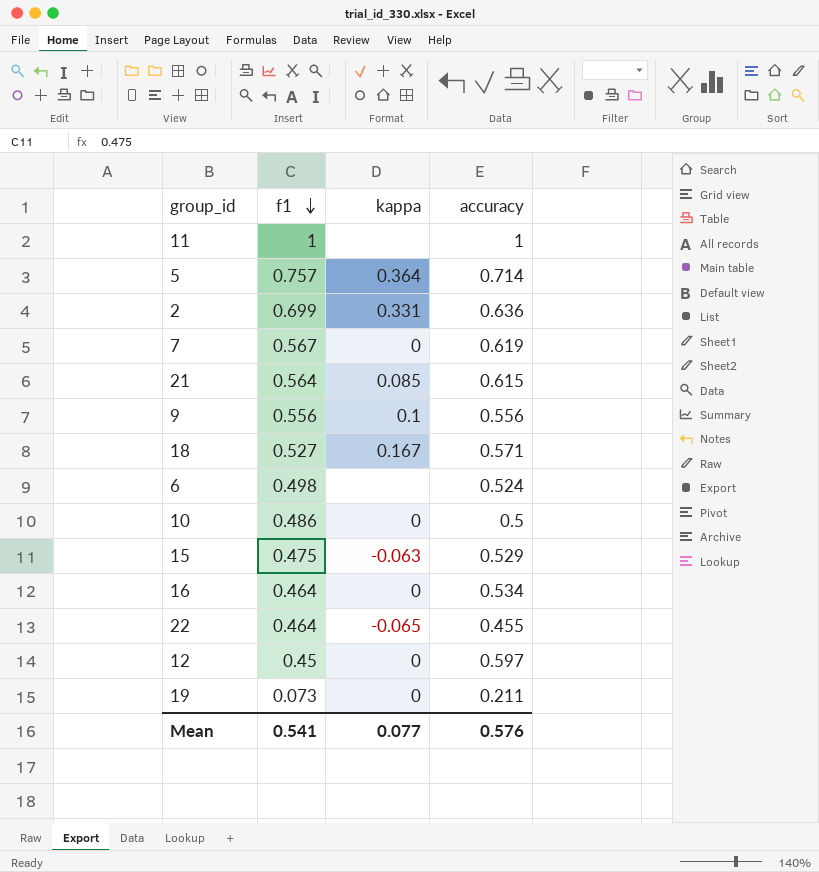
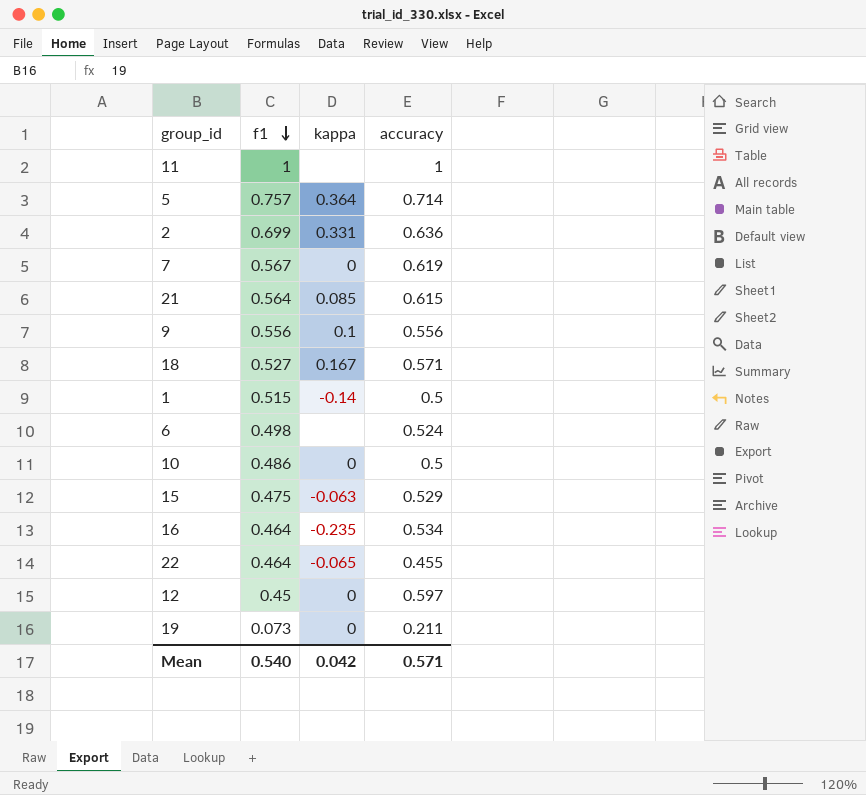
row 1: none -> 0.515 | -0.14 | 0.5
16 | kappa: 0 -> -0.235
Mean | f1: 0.541 -> 0.540
Mean | kappa: 0.077 -> 0.042
Mean | accuracy: 0.576 -> 0.571

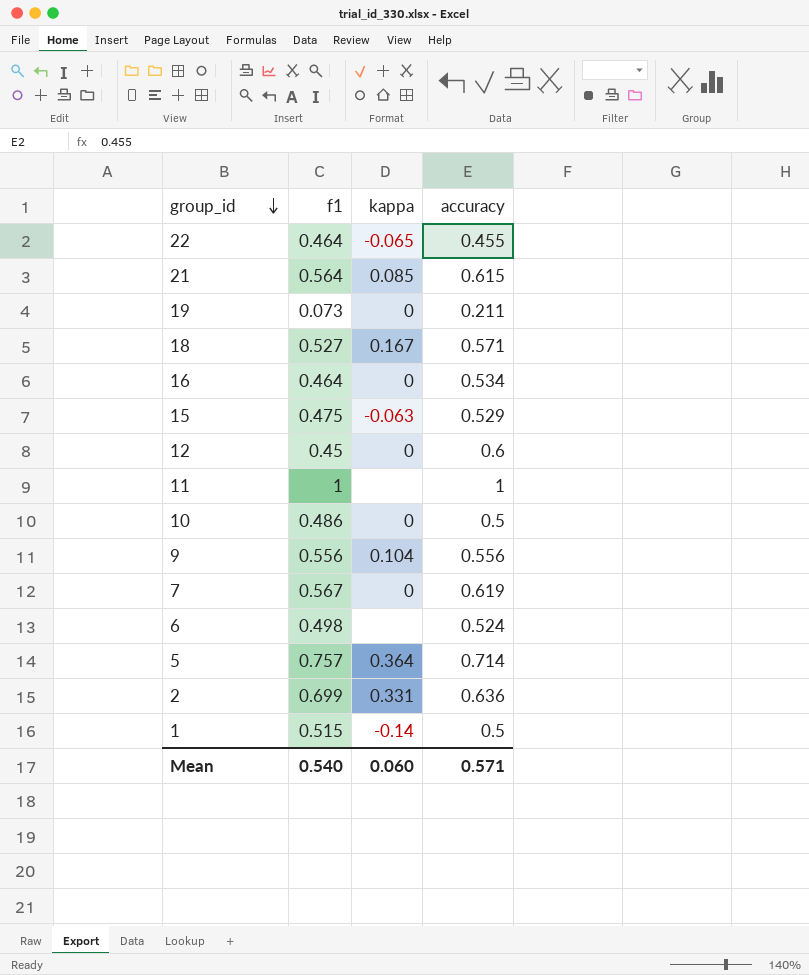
row order: f1 descending -> group_id descending
16 | kappa: -0.235 -> 0
12 | accuracy: 0.597 -> 0.6
9 | kappa: 0.1 -> 0.104
Mean | kappa: 0.042 -> 0.060

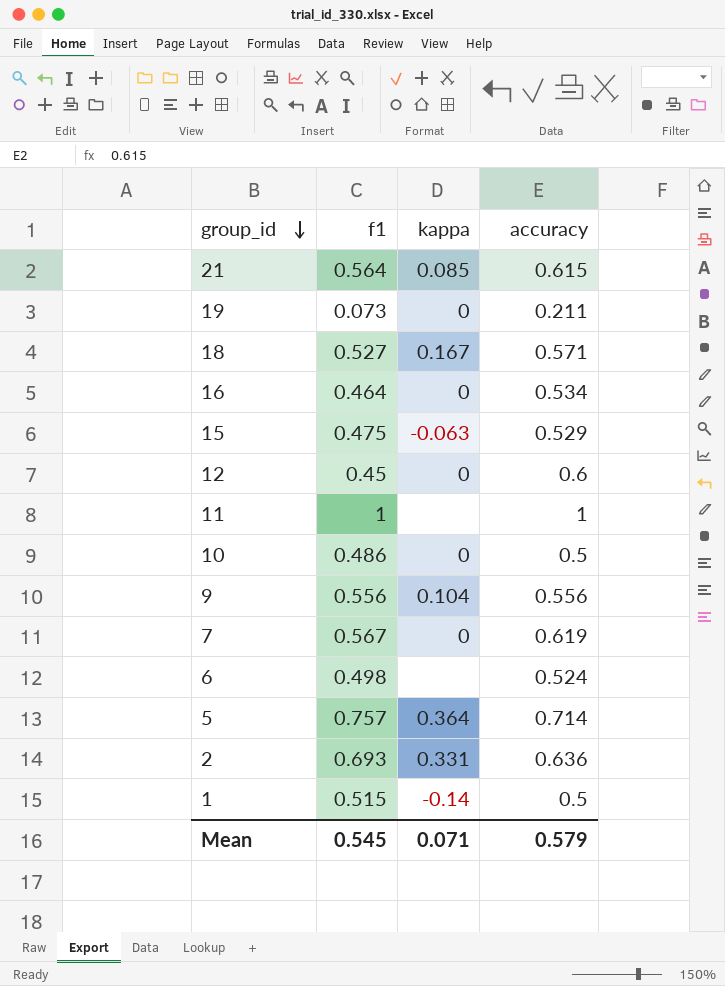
row 22: 0.464 | -0.065 | 0.455 -> none
2 | f1: 0.699 -> 0.693
Mean | f1: 0.540 -> 0.545
Mean | kappa: 0.060 -> 0.071
Mean | accuracy: 0.571 -> 0.579

